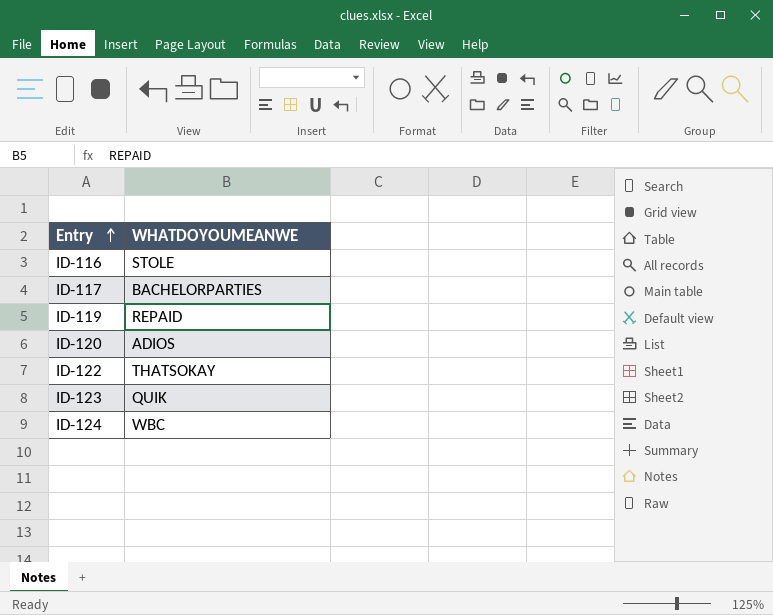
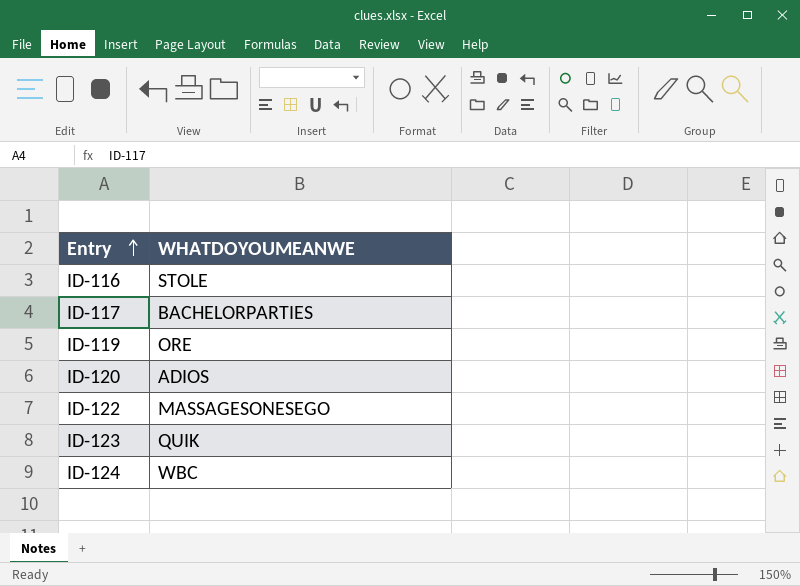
ID-119 | WHATDOYOUMEANWE: REPAID -> ORE
ID-122 | WHATDOYOUMEANWE: THATSOKAY -> MASSAGESONESEGO

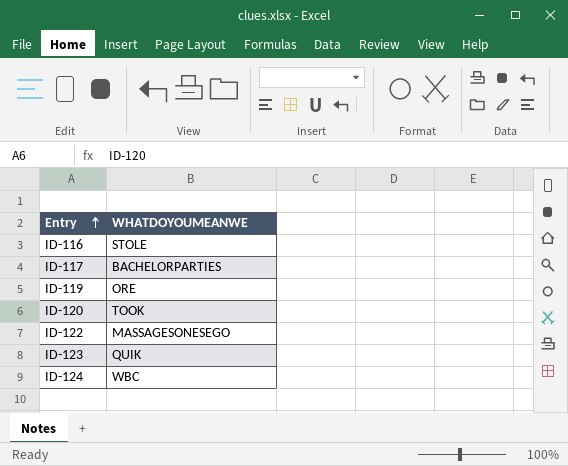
ID-120 | WHATDOYOUMEANWE: ADIOS -> TOOK

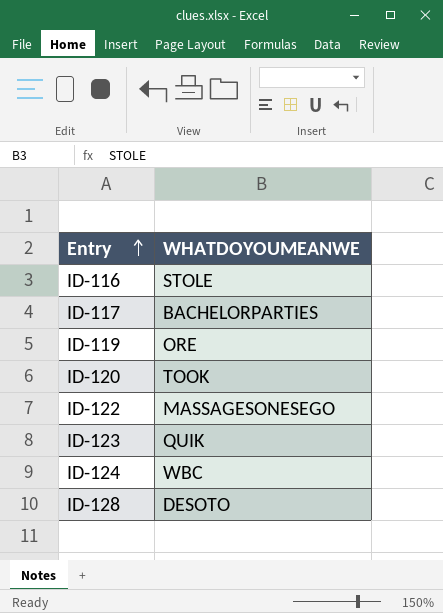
row ID-128: none -> DESOTO

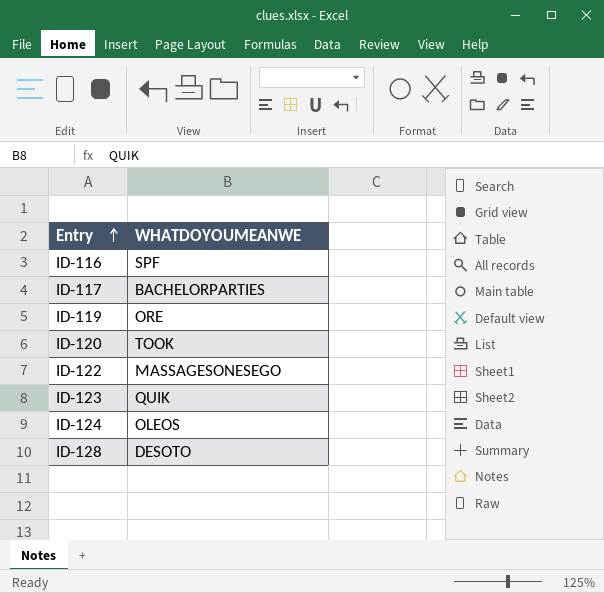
ID-116 | WHATDOYOUMEANWE: STOLE -> SPF
ID-124 | WHATDOYOUMEANWE: WBC -> OLEOS

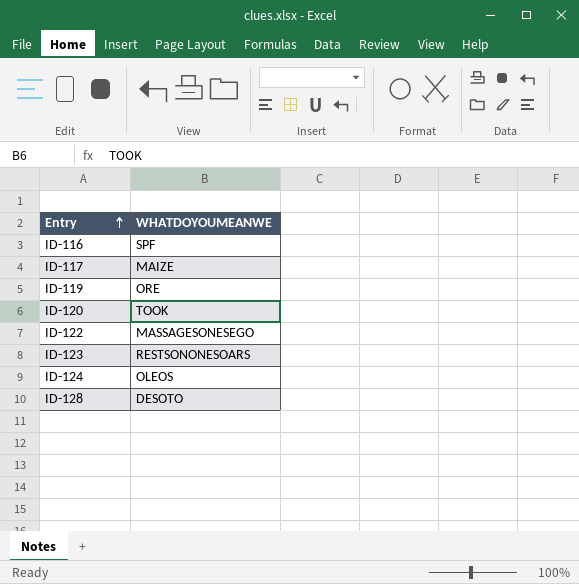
ID-117 | WHATDOYOUMEANWE: BACHELORPARTIES -> MAIZE
ID-123 | WHATDOYOUMEANWE: QUIK -> RESTSONONESOARS

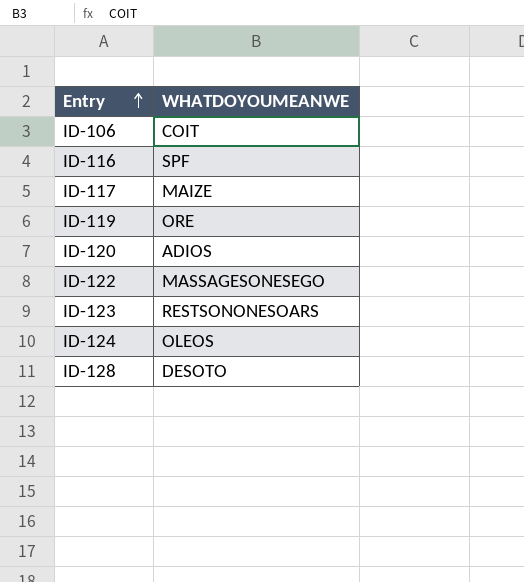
row ID-106: none -> COIT
ID-120 | WHATDOYOUMEANWE: TOOK -> ADIOS

